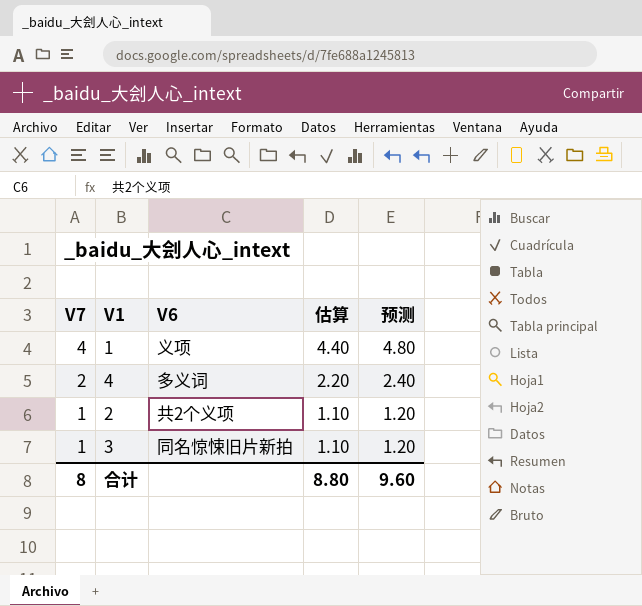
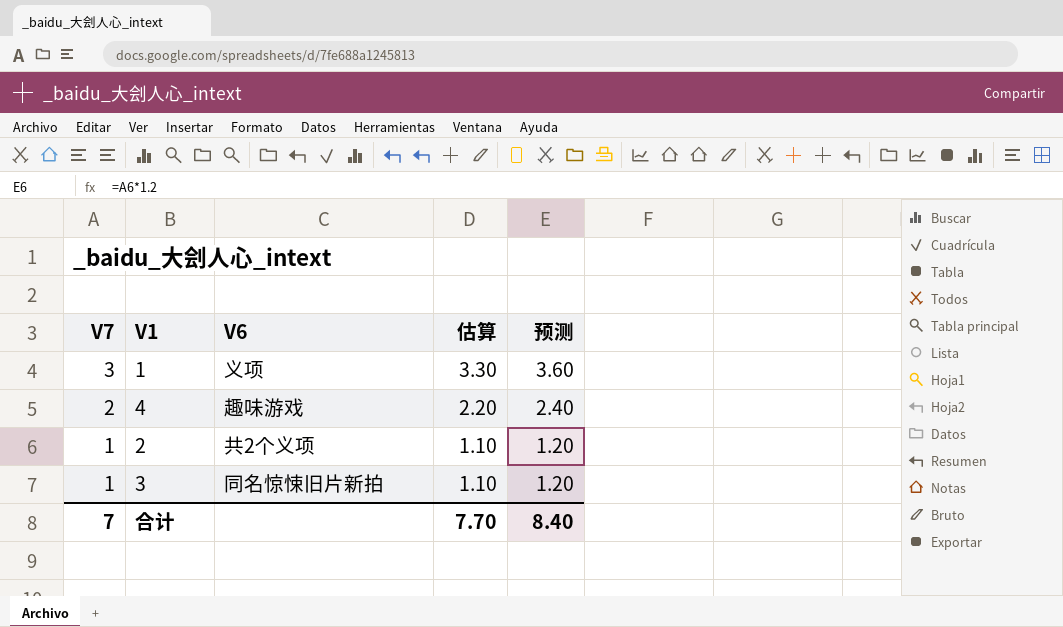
1 | V7: 4 -> 3
1 | 估算: 4.40 -> 3.30
1 | 预测: 4.80 -> 3.60
4 | V6: 多义词 -> 趣味游戏
合计 | V7: 8 -> 7
合计 | 估算: 8.80 -> 7.70
合计 | 预测: 9.60 -> 8.40

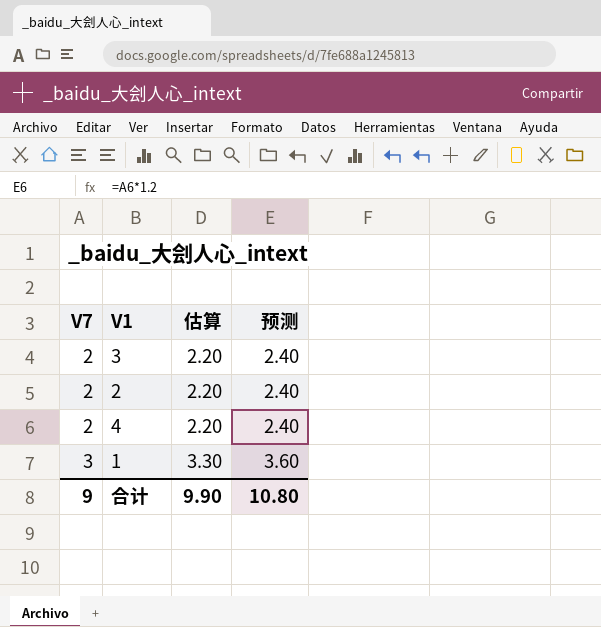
row order: V7 descending -> V7 ascending
column V6 | position: 3 -> none
3 | V7: 1 -> 2
3 | 估算: 1.10 -> 2.20
3 | 预测: 1.20 -> 2.40
2 | V7: 1 -> 2
2 | 估算: 1.10 -> 2.20
2 | 预测: 1.20 -> 2.40
合计 | V7: 7 -> 9
合计 | 估算: 7.70 -> 9.90
合计 | 预测: 8.40 -> 10.80

